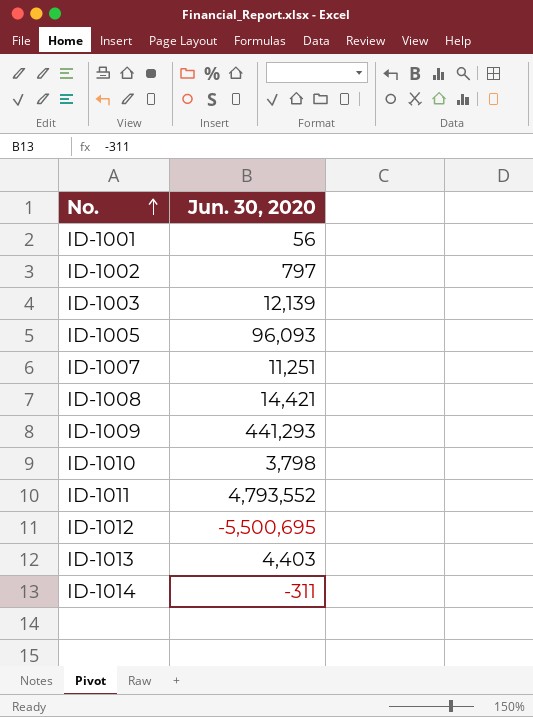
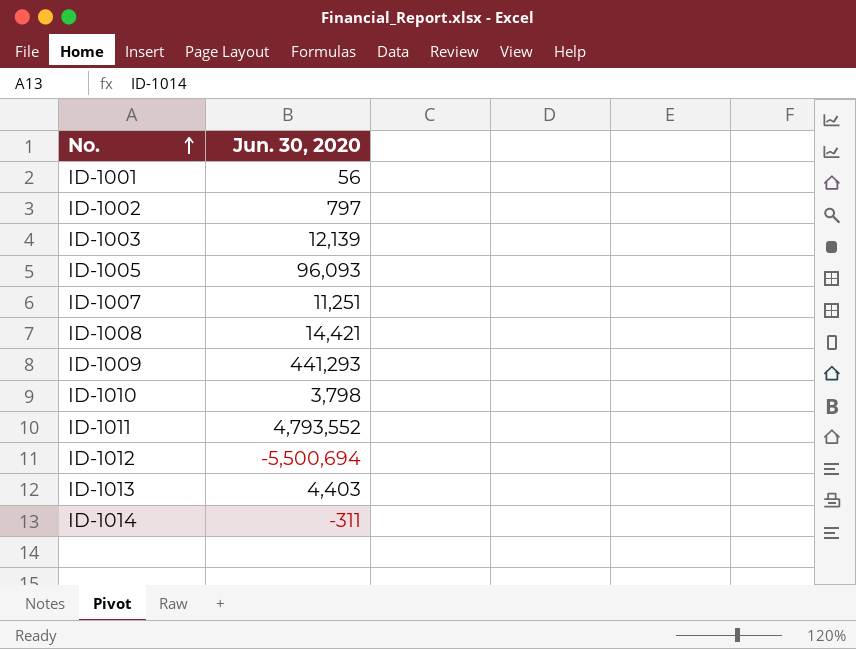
ID-1012 | Jun. 30, 2020: -5,500,695 -> -5,500,694

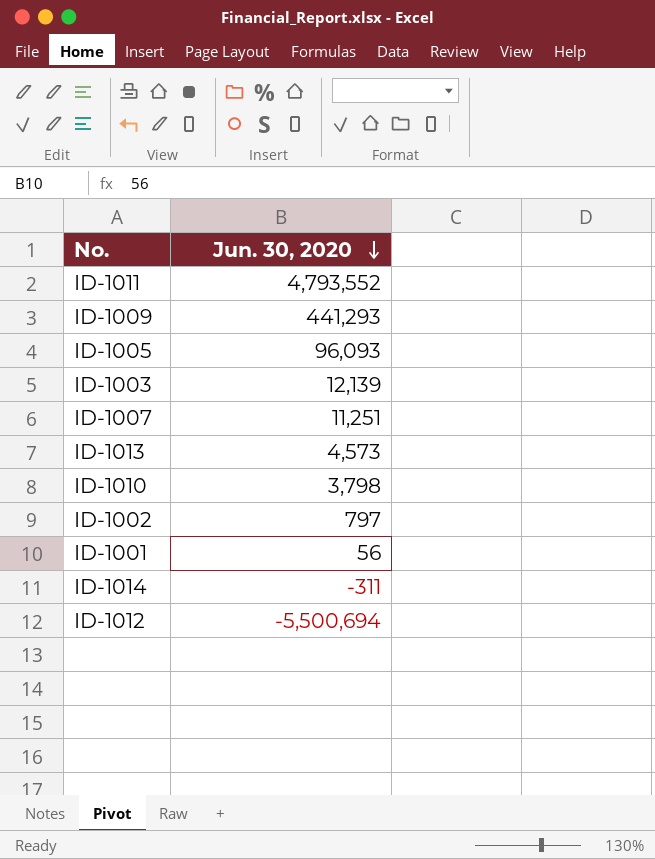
row order: No. ascending -> Jun. 30, 2020 descending
row ID-1008: 14,421 -> none
ID-1013 | Jun. 30, 2020: 4,403 -> 4,573

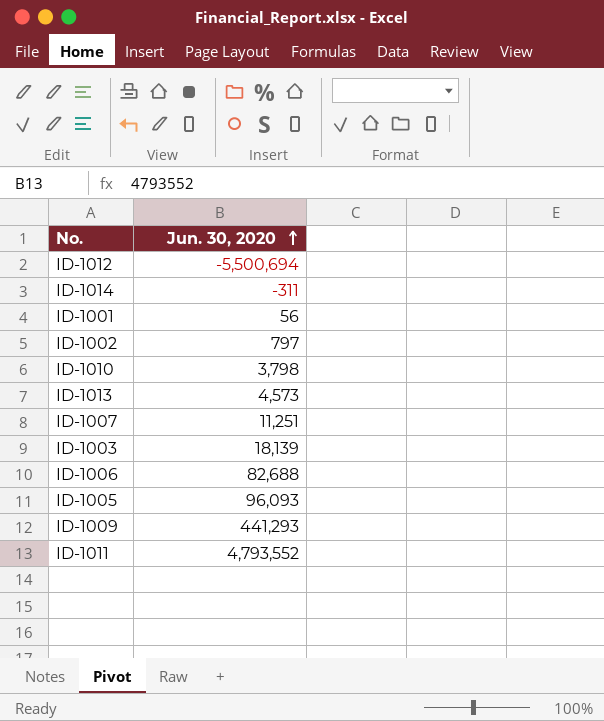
row order: Jun. 30, 2020 descending -> Jun. 30, 2020 ascending
ID-1003 | Jun. 30, 2020: 12,139 -> 18,139
row ID-1006: none -> 82,688

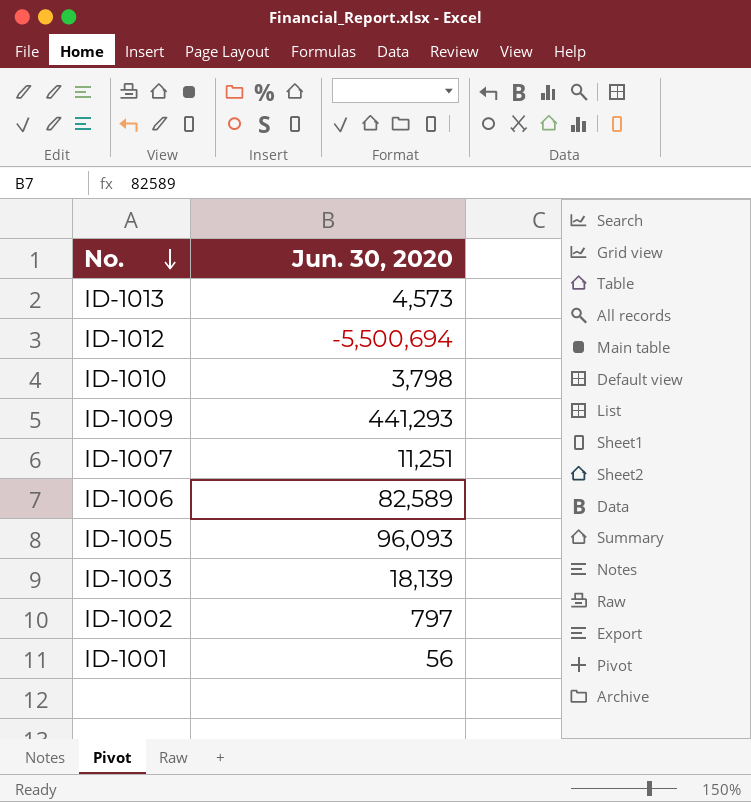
row order: Jun. 30, 2020 ascending -> No. descending
row ID-1014: -311 -> none
row ID-1011: 4,793,552 -> none
ID-1006 | Jun. 30, 2020: 82,688 -> 82,589

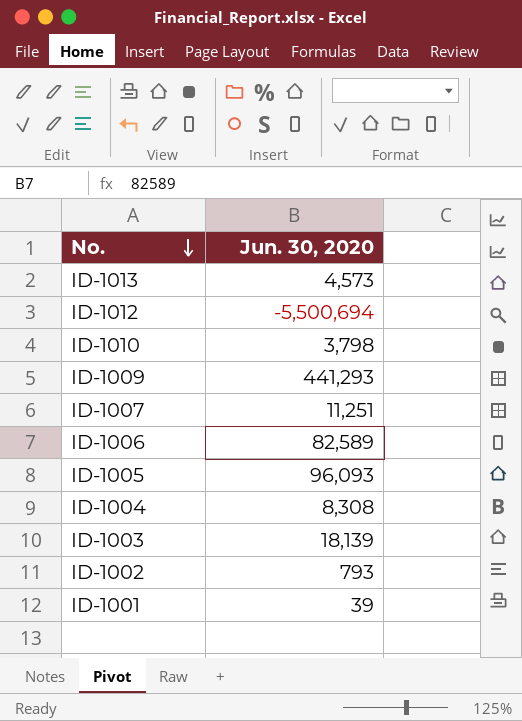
row ID-1004: none -> 8,308
ID-1002 | Jun. 30, 2020: 797 -> 793
ID-1001 | Jun. 30, 2020: 56 -> 39

